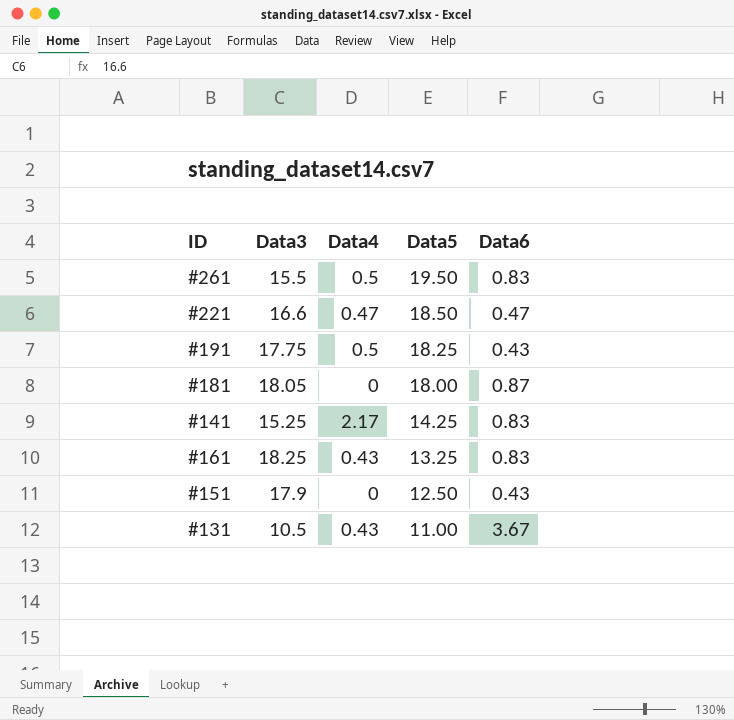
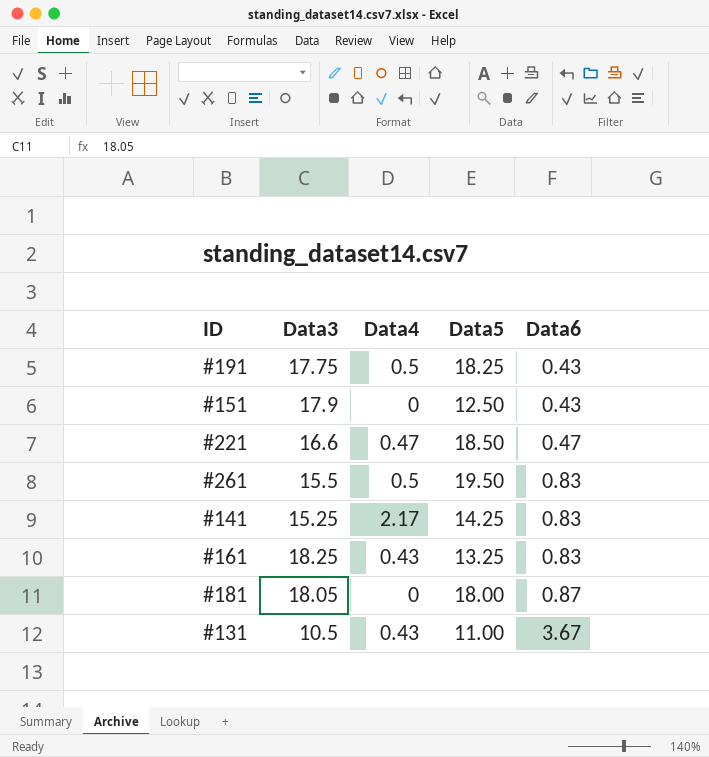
row order: Data5 descending -> Data6 ascending

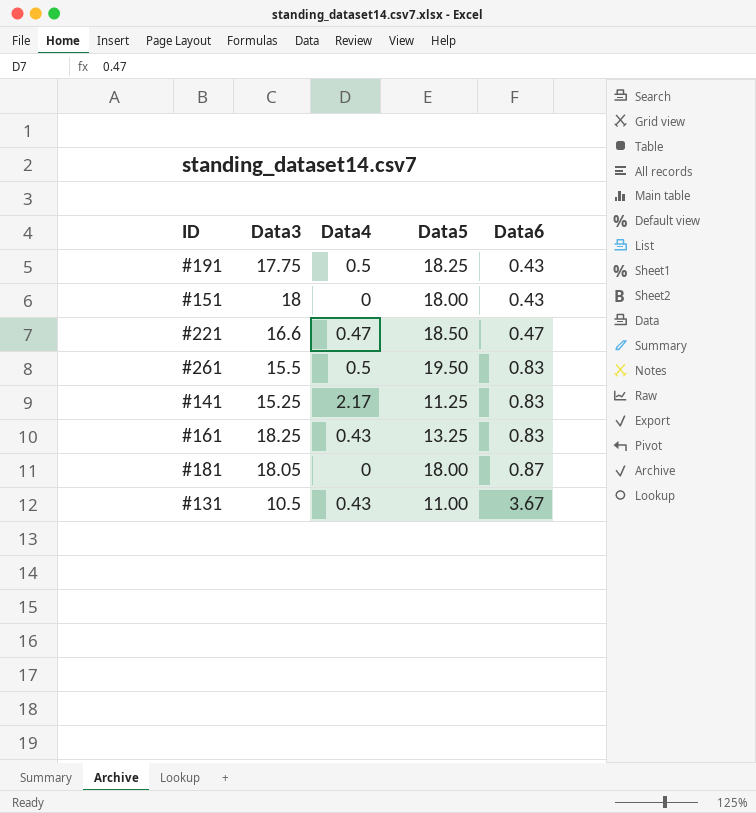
#151 | Data3: 17.9 -> 18
#151 | Data5: 12.50 -> 18.00
#141 | Data5: 14.25 -> 11.25

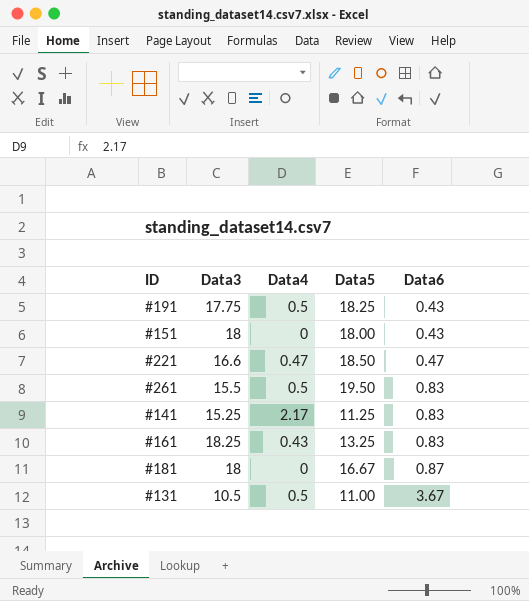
#181 | Data3: 18.05 -> 18
#181 | Data5: 18.00 -> 16.67
#131 | Data4: 0.43 -> 0.5

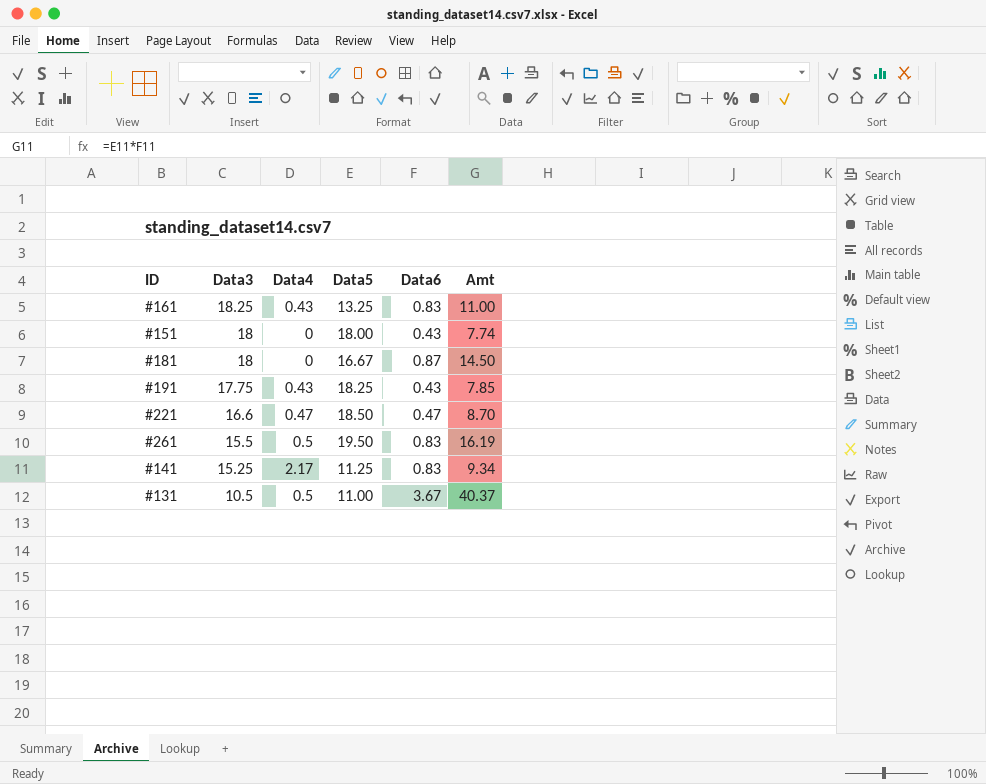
row order: Data6 ascending -> Data3 descending
column Amt | formula: none -> [Data5] * [Data6]
#191 | Data4: 0.5 -> 0.43

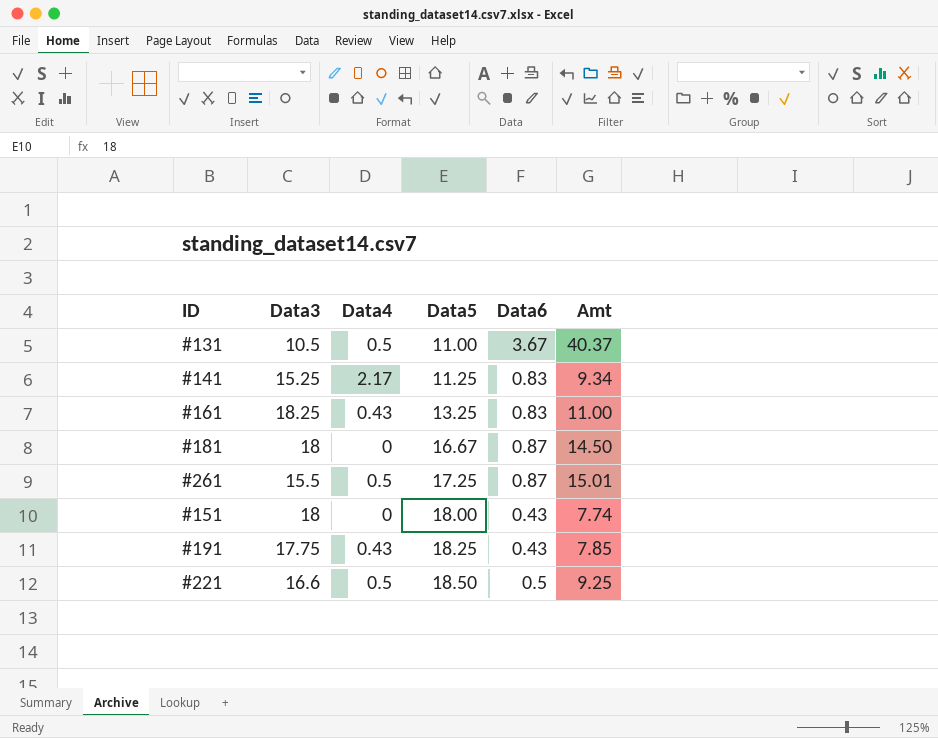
row order: Data3 descending -> Data5 ascending
#261 | Data5: 19.50 -> 17.25
#261 | Data6: 0.83 -> 0.87
#261 | Amt: 16.19 -> 15.01
#221 | Data4: 0.47 -> 0.5
#221 | Data6: 0.47 -> 0.5
#221 | Amt: 8.70 -> 9.25

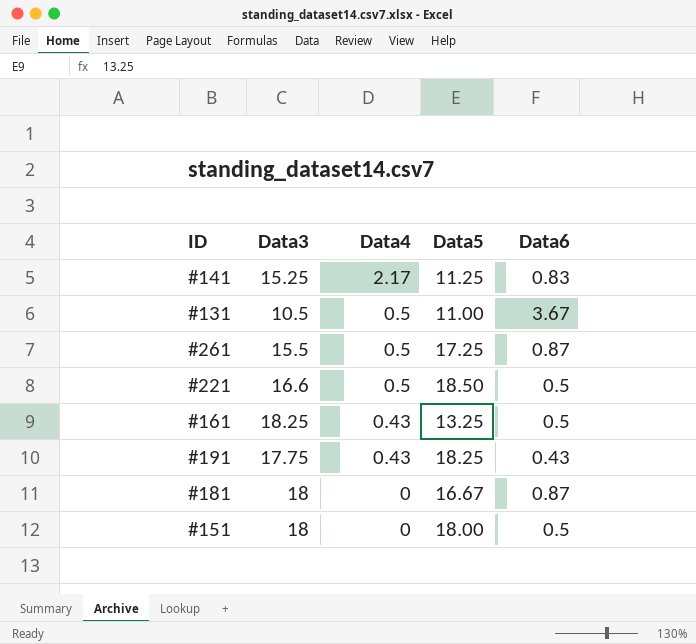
row order: Data5 ascending -> Data4 descending
column Amt | formula: [Data5] * [Data6] -> none
#161 | Data6: 0.83 -> 0.5
#151 | Data6: 0.43 -> 0.5

